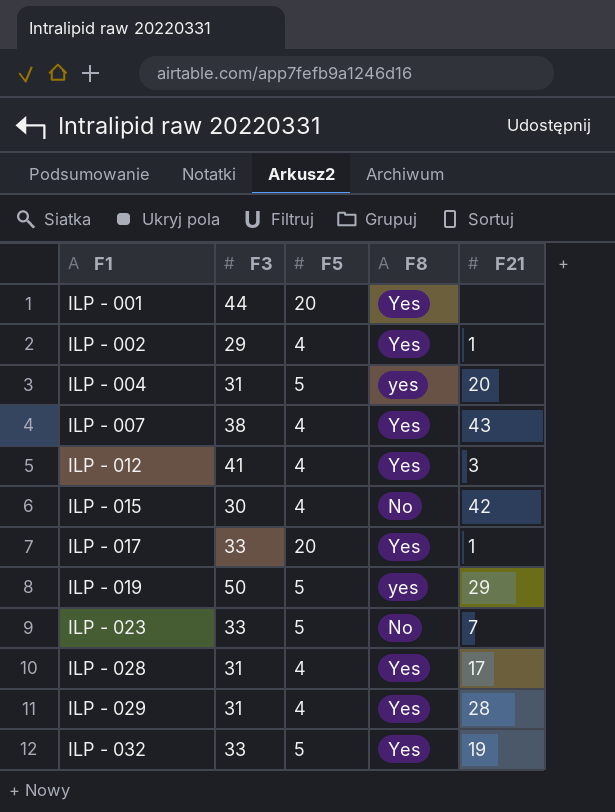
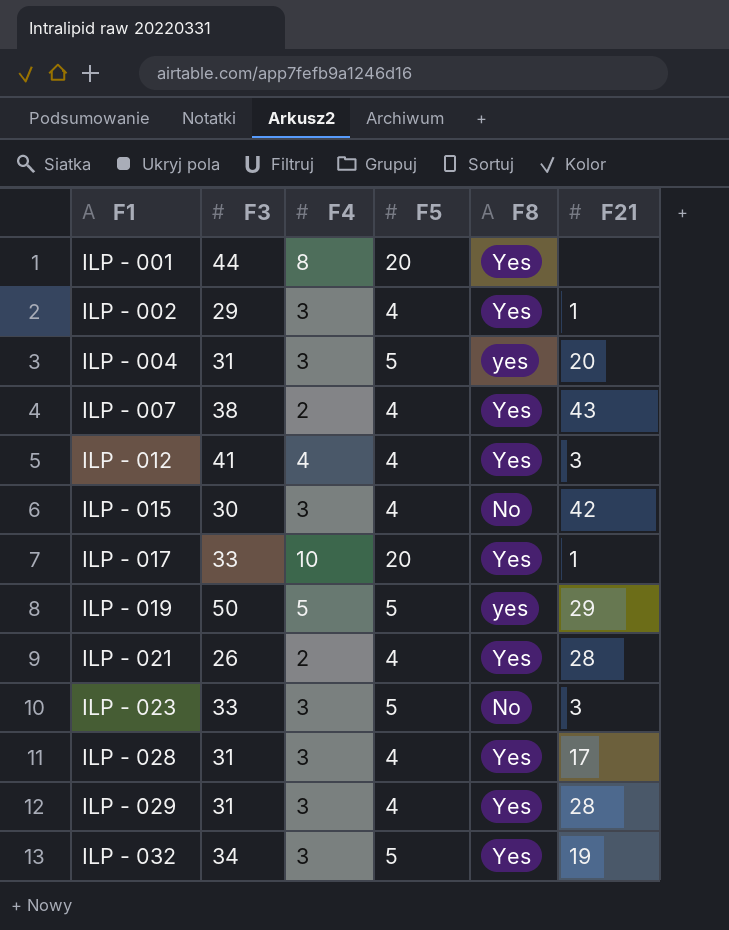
column F4 | position: none -> 3
row ILP - 021: none -> 26 | 2 | 4 | Yes | 28
ILP - 023 | F21: 7 -> 3
ILP - 032 | F3: 33 -> 34

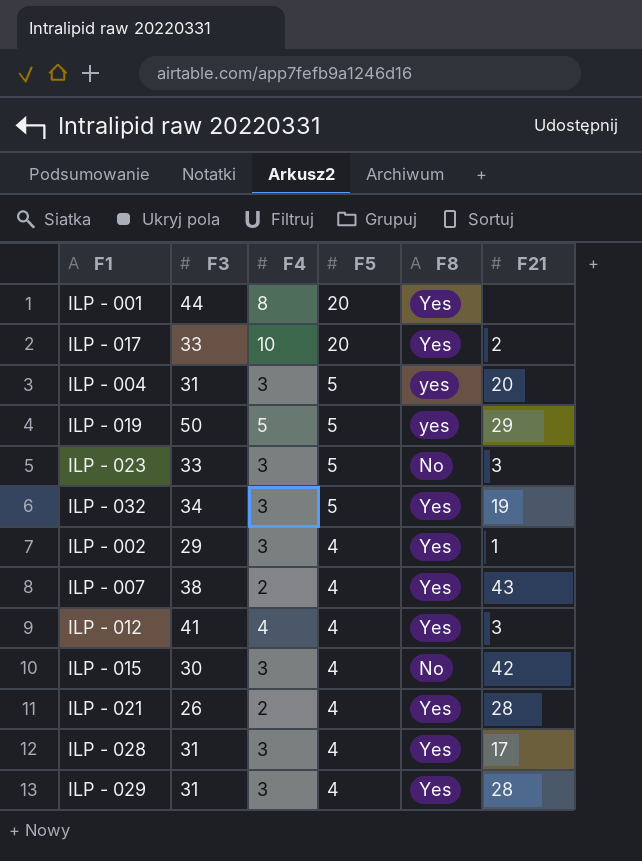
row order: F1 ascending -> F5 descending
ILP - 017 | F21: 1 -> 2

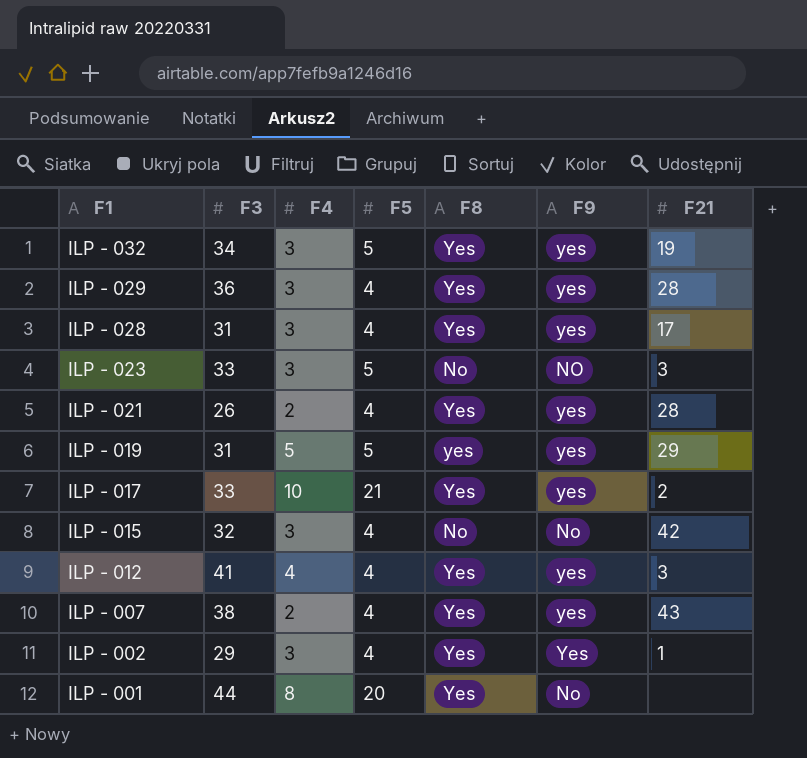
row order: F5 descending -> F1 descending
column F9 | position: none -> 6
row ILP - 004: 31 | 3 | 5 | yes | 20 -> none
ILP - 029 | F3: 31 -> 36
ILP - 019 | F3: 50 -> 31
ILP - 017 | F5: 20 -> 21
ILP - 015 | F3: 30 -> 32

